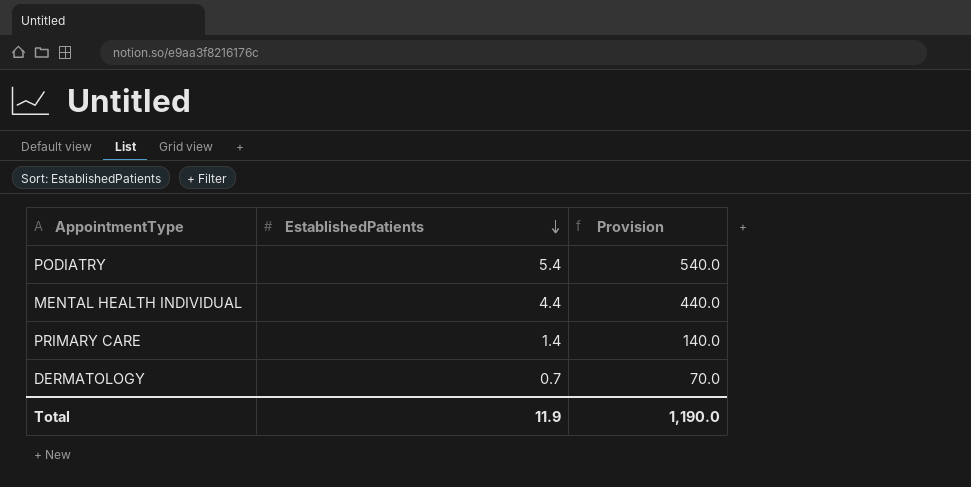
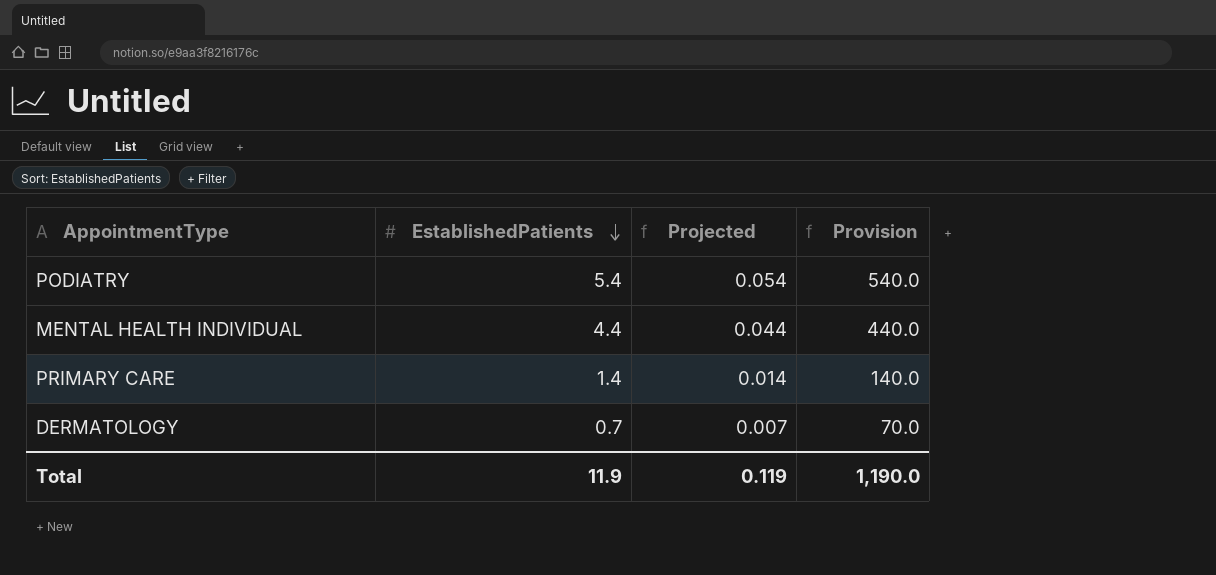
column Projected | formula: none -> [EstablishedPatients] * 0.01

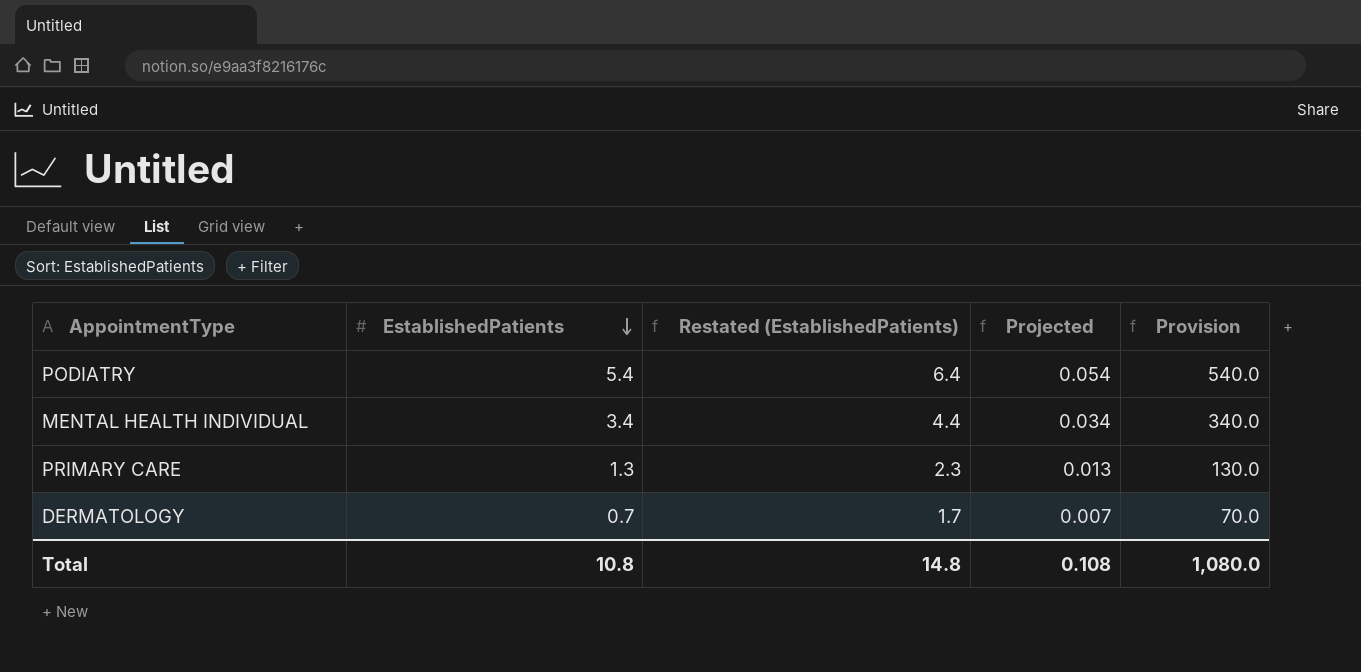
column Restated (EstablishedPatients) | formula: none -> [EstablishedPatients] + 1
MENTAL HEALTH INDIVIDUAL | EstablishedPatients: 4.4 -> 3.4
MENTAL HEALTH INDIVIDUAL | Projected: 0.044 -> 0.034
MENTAL HEALTH INDIVIDUAL | Provision: 440.0 -> 340.0
PRIMARY CARE | EstablishedPatients: 1.4 -> 1.3
PRIMARY CARE | Projected: 0.014 -> 0.013
PRIMARY CARE | Provision: 140.0 -> 130.0
Total | EstablishedPatients: 11.9 -> 10.8
Total | Projected: 0.119 -> 0.108
Total | Provision: 1,190.0 -> 1,080.0

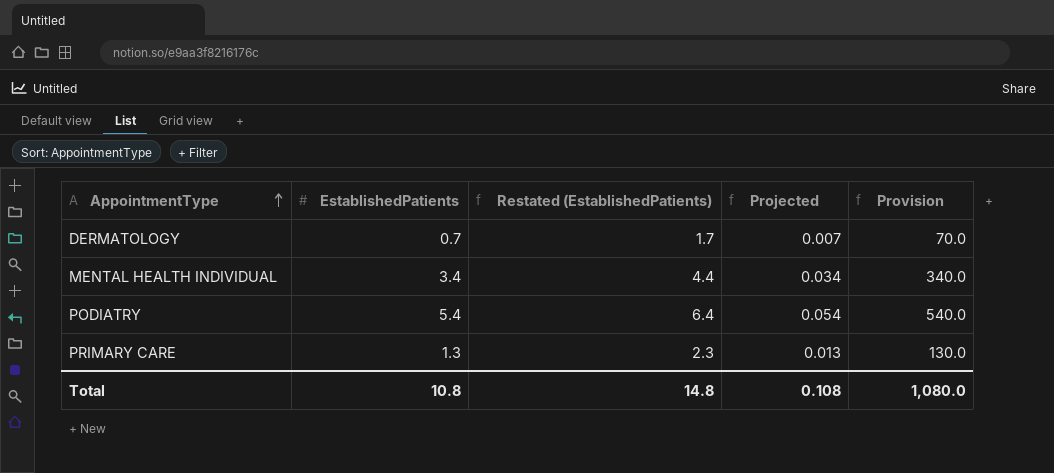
row order: EstablishedPatients descending -> AppointmentType ascending

